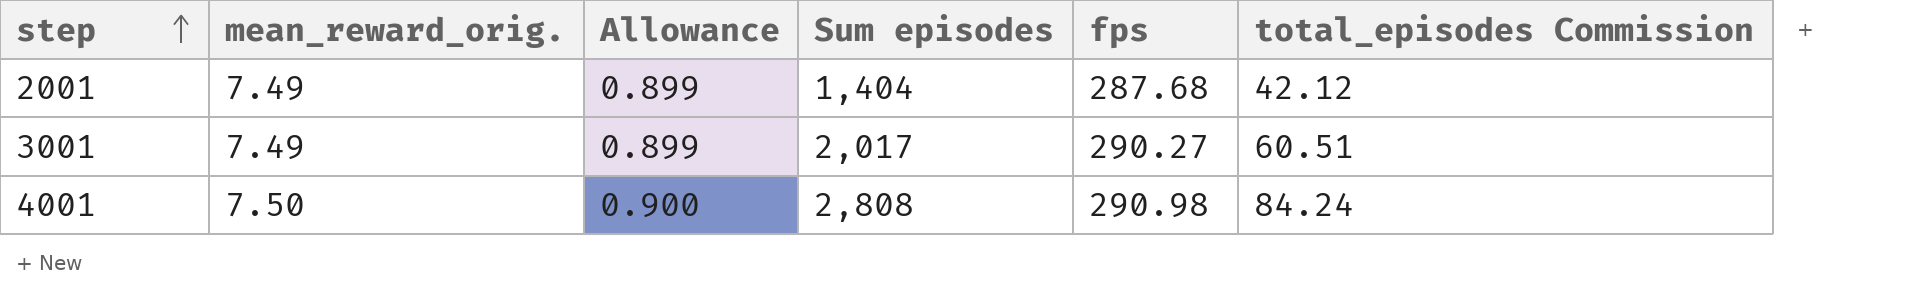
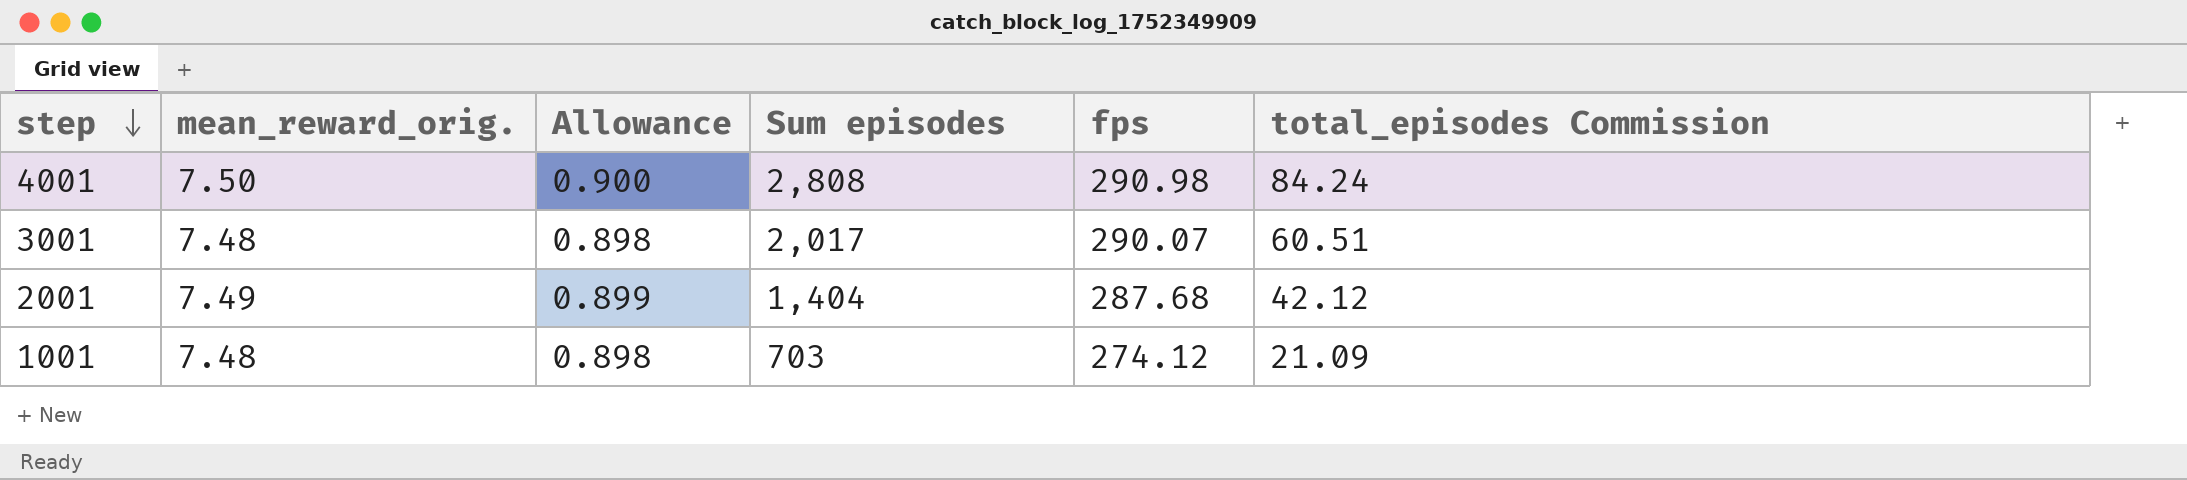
row order: step ascending -> step descending
3001 | mean_reward_orig.: 7.49 -> 7.48
3001 | Allowance: 0.899 -> 0.898
3001 | fps: 290.27 -> 290.07
row 1001: none -> 7.48 | 0.898 | 703 | 274.12 | 21.09

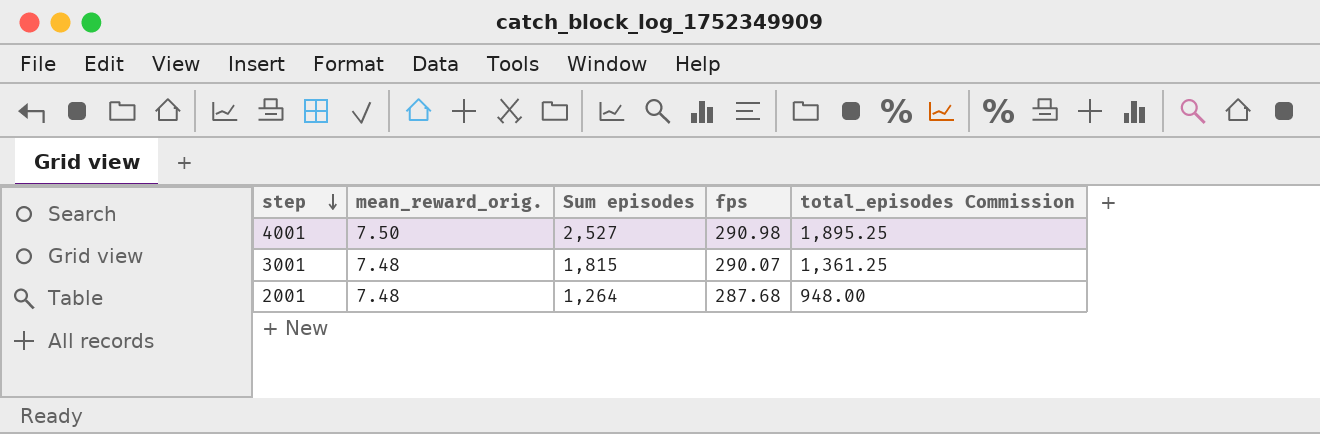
column Allowance | formula: [mean_reward_orig.] * 0.12 -> none
column total_episodes Commission | formula: [Sum episodes] * 0.03 -> [Sum episodes] * 0.75
row 1001: 7.48 | 0.898 | 703 | 274.12 | 21.09 -> none
4001 | Sum episodes: 2,808 -> 2,527
3001 | Sum episodes: 2,017 -> 1,815
2001 | mean_reward_orig.: 7.49 -> 7.48
2001 | Sum episodes: 1,404 -> 1,264

